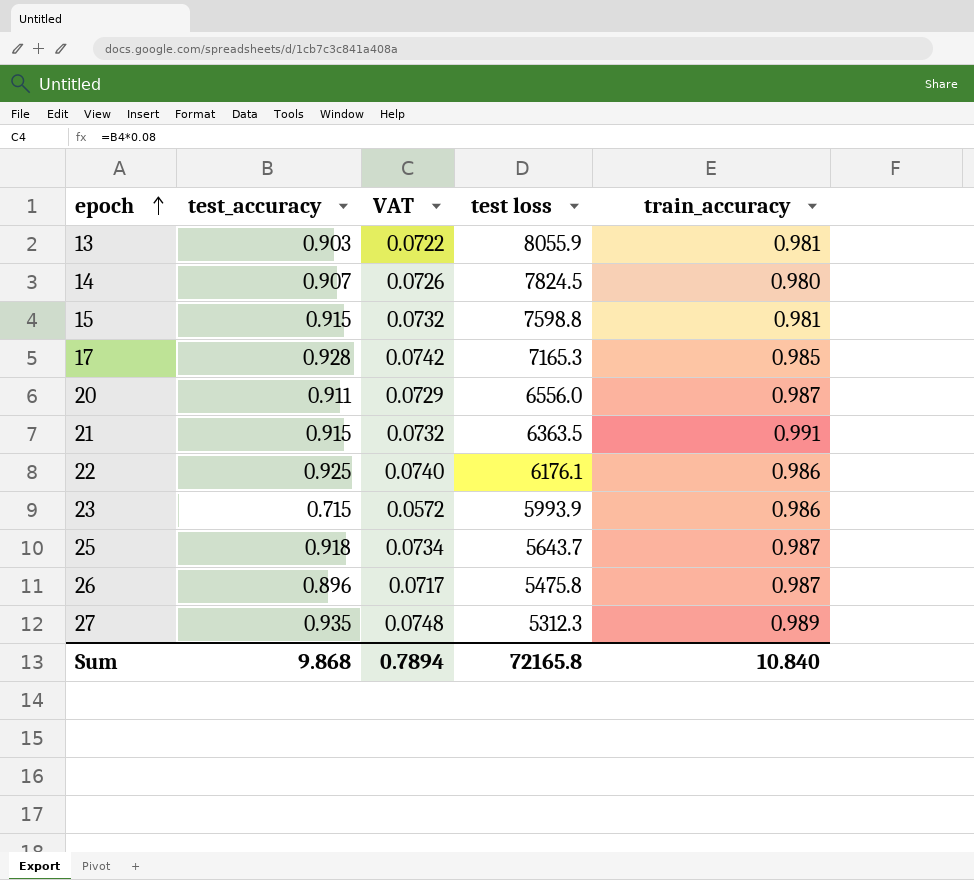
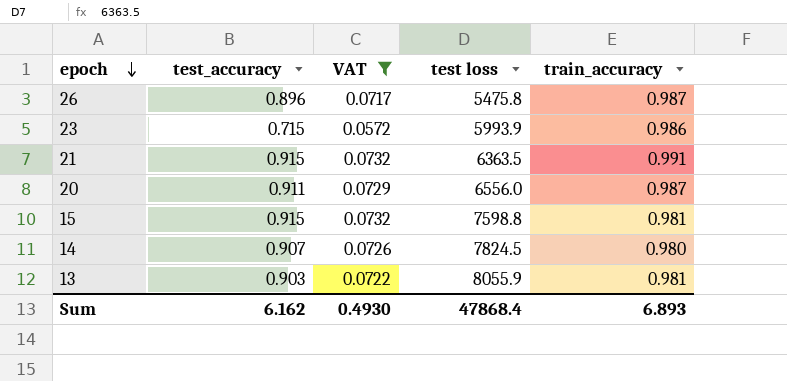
filter: none -> VAT <= 0.0732
row order: epoch ascending -> epoch descending
Sum | test_accuracy: 9.868 -> 6.162
Sum | VAT: 0.7894 -> 0.4930
Sum | test loss: 72165.8 -> 47868.4
Sum | train_accuracy: 10.840 -> 6.893

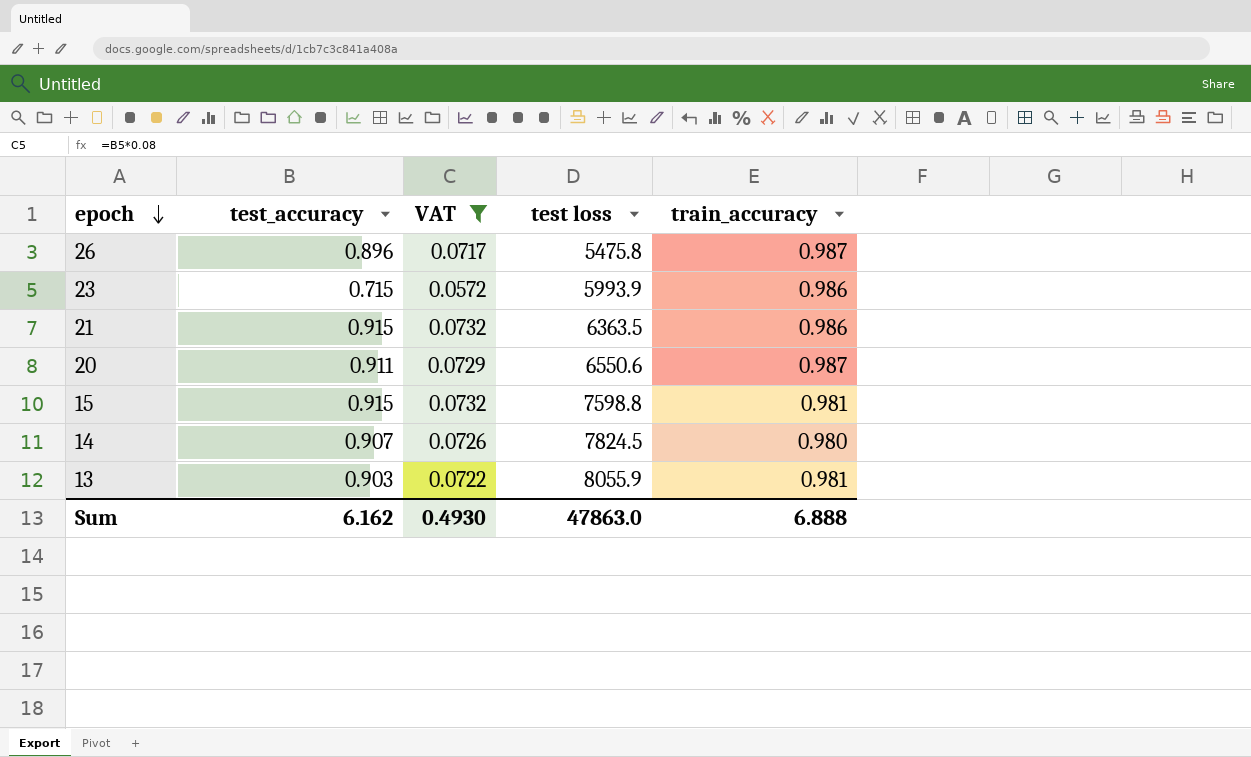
21 | train_accuracy: 0.991 -> 0.986
20 | test loss: 6556.0 -> 6550.6
Sum | test loss: 47868.4 -> 47863.0
Sum | train_accuracy: 6.893 -> 6.888

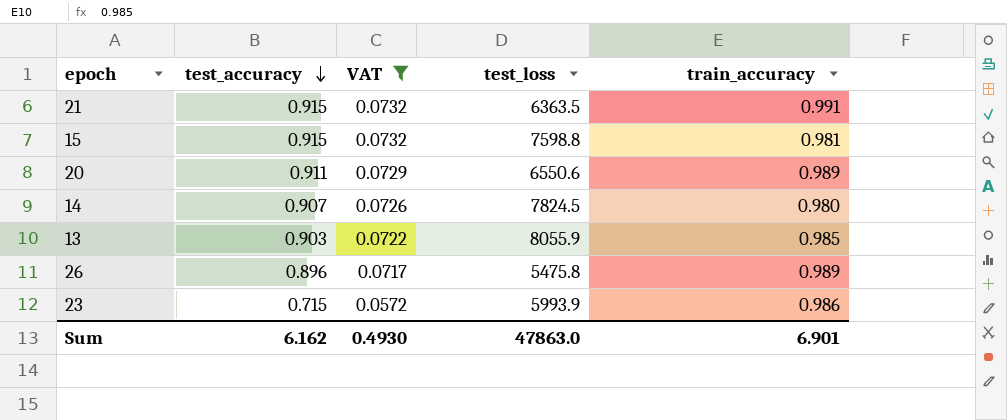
row order: epoch descending -> test_accuracy descending
column name: test loss -> test_loss
21 | train_accuracy: 0.986 -> 0.991
20 | train_accuracy: 0.987 -> 0.989
13 | train_accuracy: 0.981 -> 0.985
26 | train_accuracy: 0.987 -> 0.989
Sum | train_accuracy: 6.888 -> 6.901

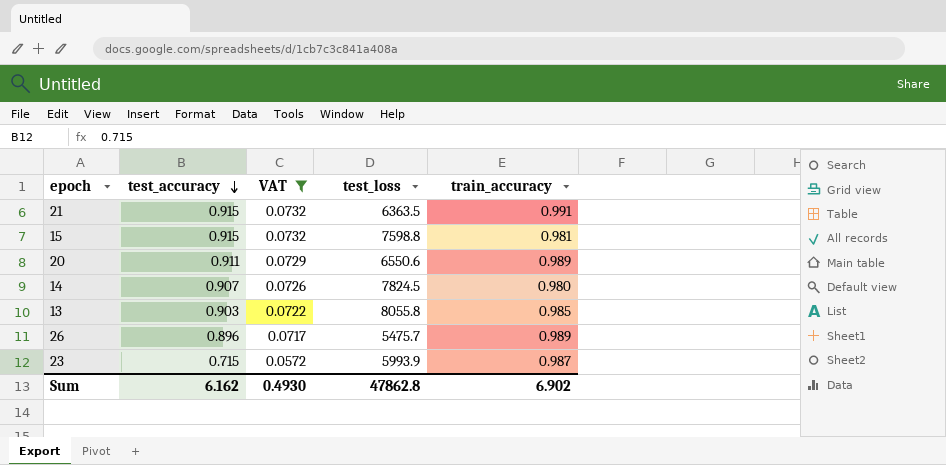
13 | test_loss: 8055.9 -> 8055.8
26 | test_loss: 5475.8 -> 5475.7
23 | train_accuracy: 0.986 -> 0.987
Sum | test_loss: 47863.0 -> 47862.8
Sum | train_accuracy: 6.901 -> 6.902

